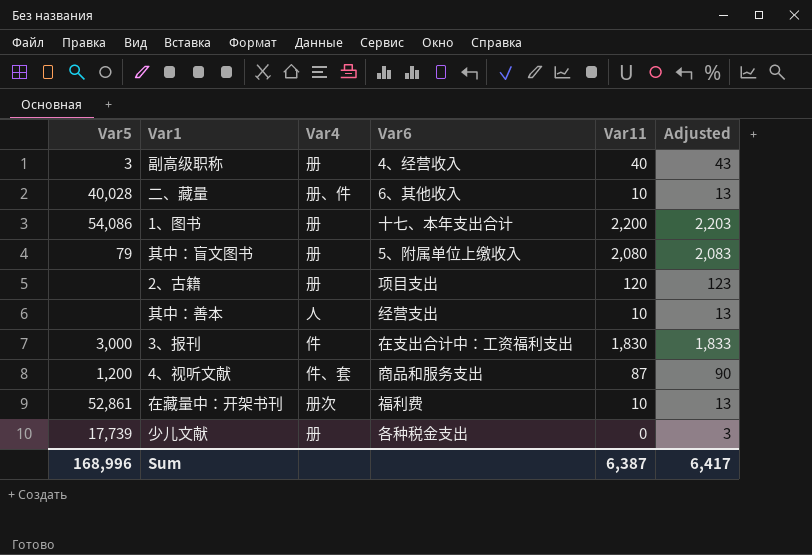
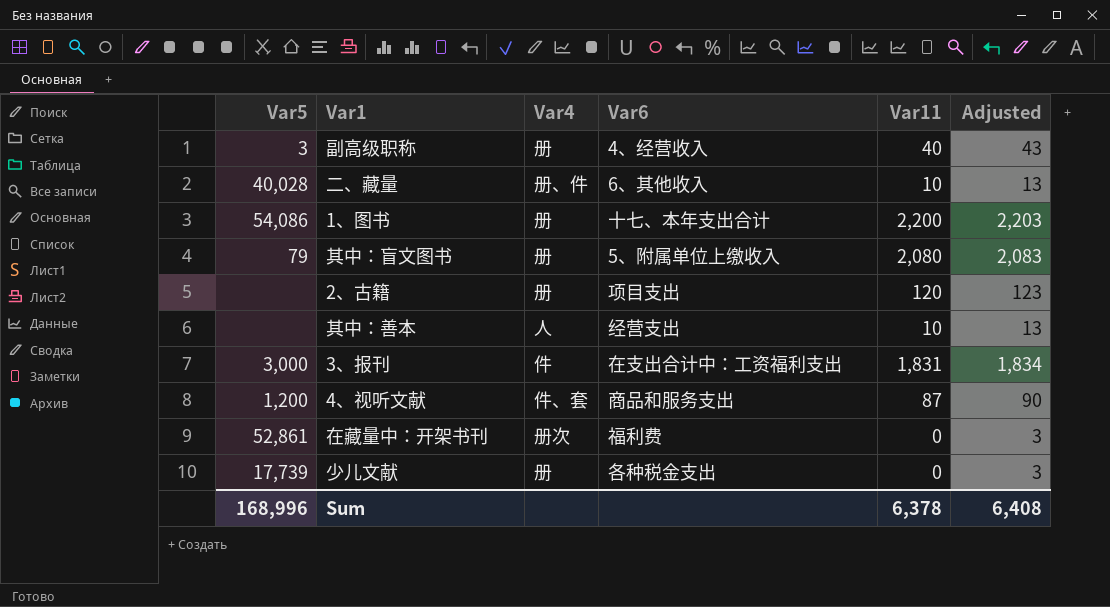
3、报刊 | Var11: 1,830 -> 1,831
3、报刊 | Adjusted: 1,833 -> 1,834
在藏量中：开架书刊 | Var11: 10 -> 0
在藏量中：开架书刊 | Adjusted: 13 -> 3
Sum | Var11: 6,387 -> 6,378
Sum | Adjusted: 6,417 -> 6,408

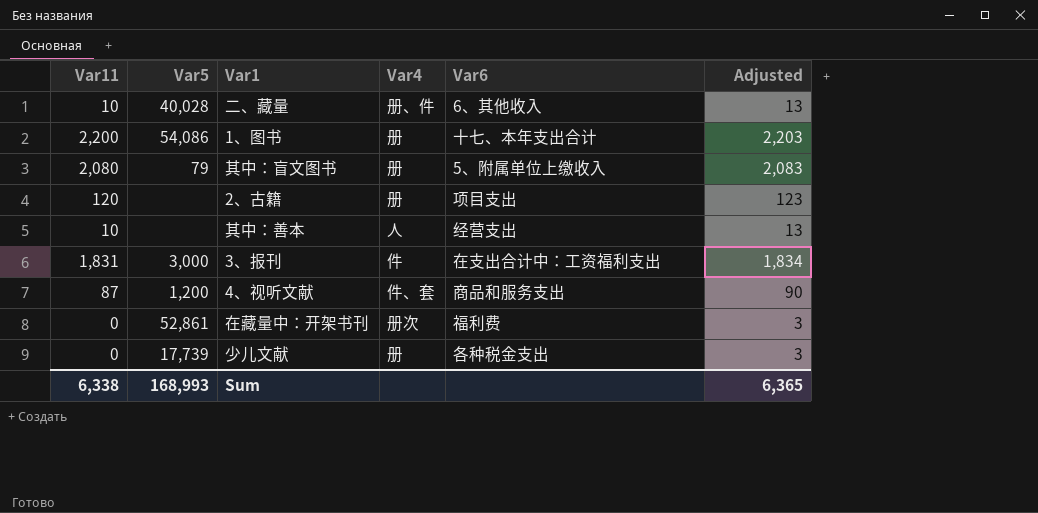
column Var11 | position: 5 -> 1
row 副高级职称: 3 | 册 | 4、经营收入 | 40 | 43 -> none
Sum | Var11: 6,378 -> 6,338
Sum | Var5: 168,996 -> 168,993
Sum | Adjusted: 6,408 -> 6,365

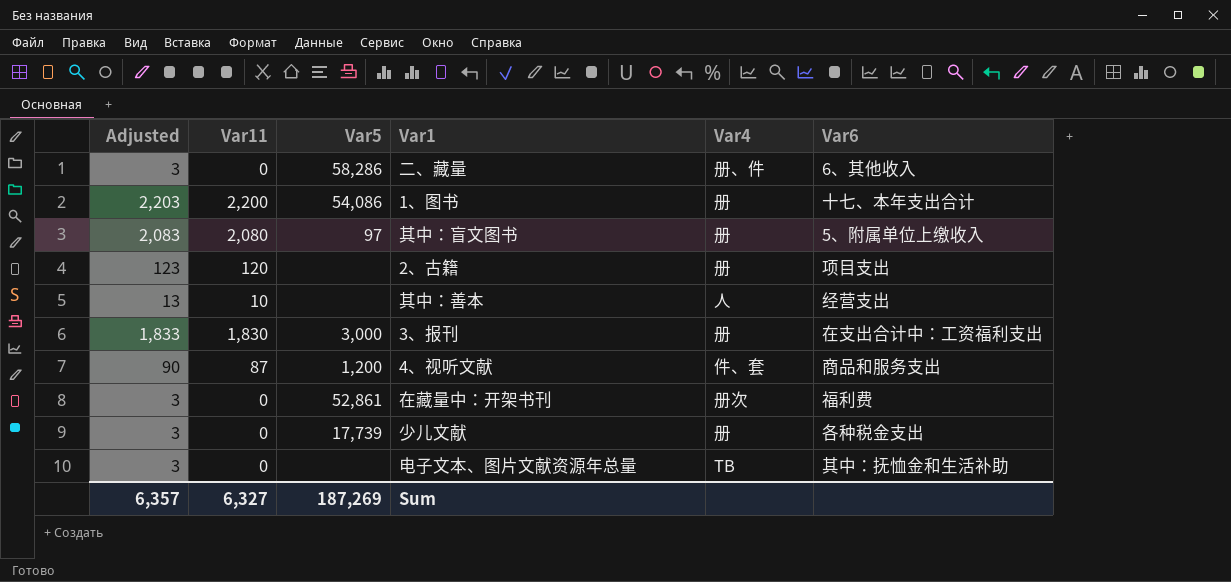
column Adjusted | position: 6 -> 1
二、藏量 | Adjusted: 13 -> 3
二、藏量 | Var11: 10 -> 0
二、藏量 | Var5: 40,028 -> 58,286
其中：盲文图书 | Var5: 79 -> 97
3、报刊 | Adjusted: 1,834 -> 1,833
3、报刊 | Var11: 1,831 -> 1,830
3、报刊 | Var4: 件 -> 册
row 电子文本、图片文献资源年总量: none -> 3 | 0 | none | TB | 其中：抚恤金和生活补助
Sum | Adjusted: 6,365 -> 6,357
Sum | Var11: 6,338 -> 6,327
Sum | Var5: 168,993 -> 187,269

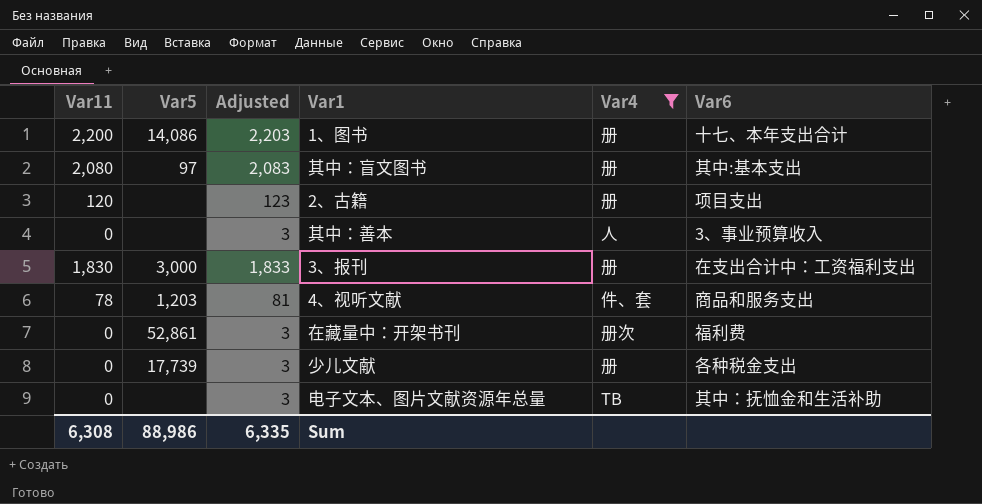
filter: none -> Var4 != 册、件
column Adjusted | position: 1 -> 3
1、图书 | Var5: 54,086 -> 14,086
其中：盲文图书 | Var6: 5、附属单位上缴收入 -> 其中:基本支出
其中：善本 | Var11: 10 -> 0
其中：善本 | Adjusted: 13 -> 3
其中：善本 | Var6: 经营支出 -> 3、事业预算收入
4、视听文献 | Var11: 87 -> 78
4、视听文献 | Var5: 1,200 -> 1,203
4、视听文献 | Adjusted: 90 -> 81
Sum | Var11: 6,327 -> 6,308
Sum | Var5: 187,269 -> 88,986
Sum | Adjusted: 6,357 -> 6,335

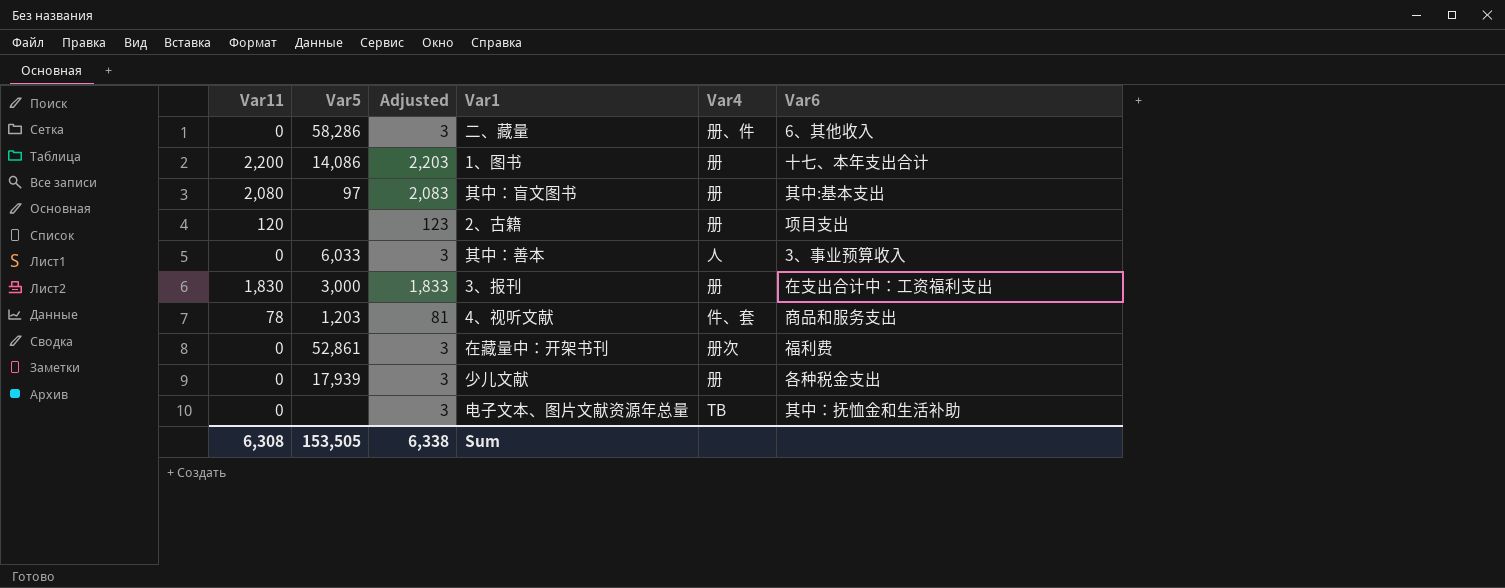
filter: Var4 != 册、件 -> none
其中：善本 | Var5: none -> 6,033
少儿文献 | Var5: 17,739 -> 17,939
Sum | Var5: 88,986 -> 153,505
Sum | Adjusted: 6,335 -> 6,338

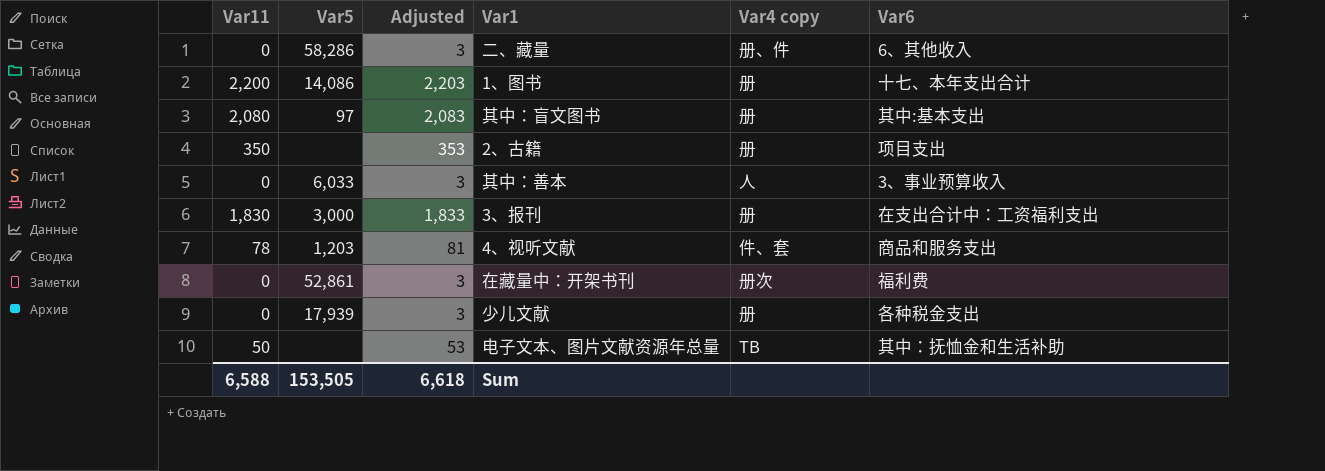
column name: Var4 -> Var4 copy
2、古籍 | Var11: 120 -> 350
2、古籍 | Adjusted: 123 -> 353
电子文本、图片文献资源年总量 | Var11: 0 -> 50
电子文本、图片文献资源年总量 | Adjusted: 3 -> 53
Sum | Var11: 6,308 -> 6,588
Sum | Adjusted: 6,338 -> 6,618

